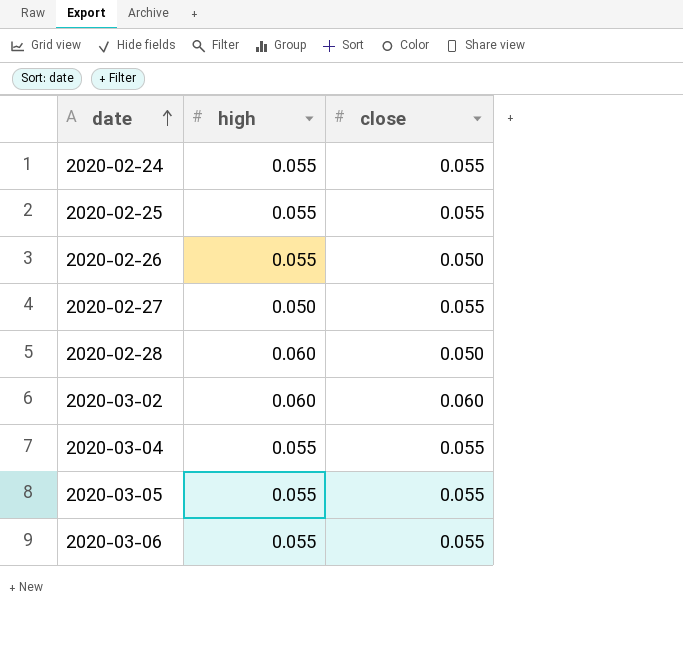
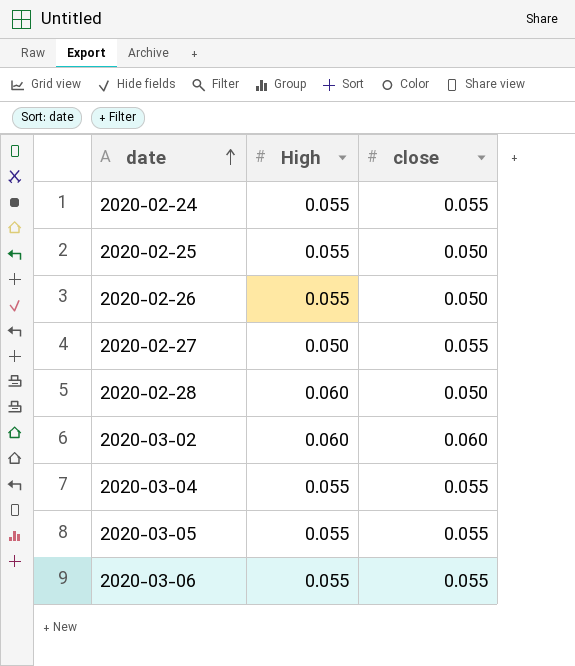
column name: high -> High
2020-02-25 | close: 0.055 -> 0.050

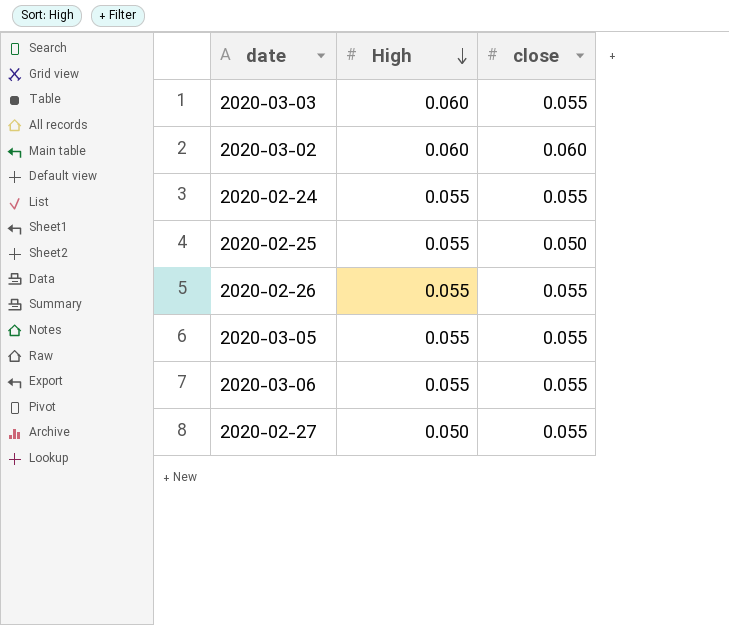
row order: date ascending -> High descending
row 2020-02-28: 0.060 | 0.050 -> none
row 2020-03-04: 0.055 | 0.055 -> none
row 2020-03-03: none -> 0.060 | 0.055
2020-02-26 | close: 0.050 -> 0.055

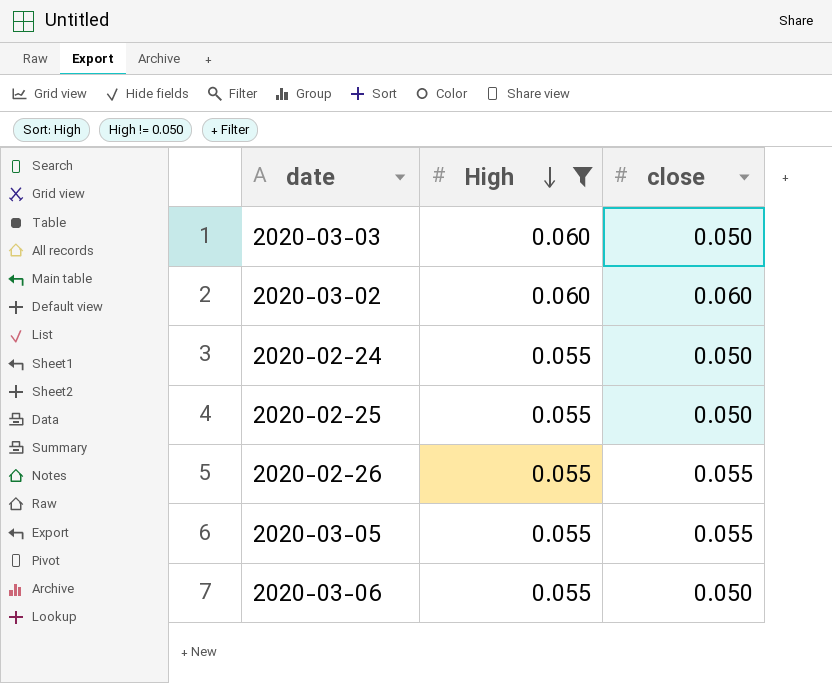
filter: none -> High != 0.050
2020-03-03 | close: 0.055 -> 0.050
2020-02-24 | close: 0.055 -> 0.050
2020-03-06 | close: 0.055 -> 0.050

